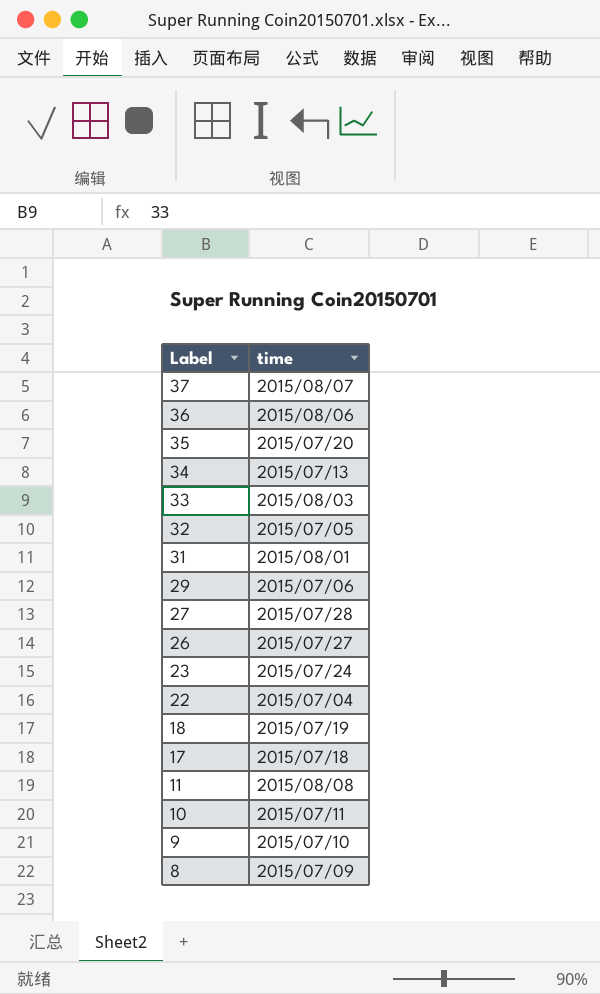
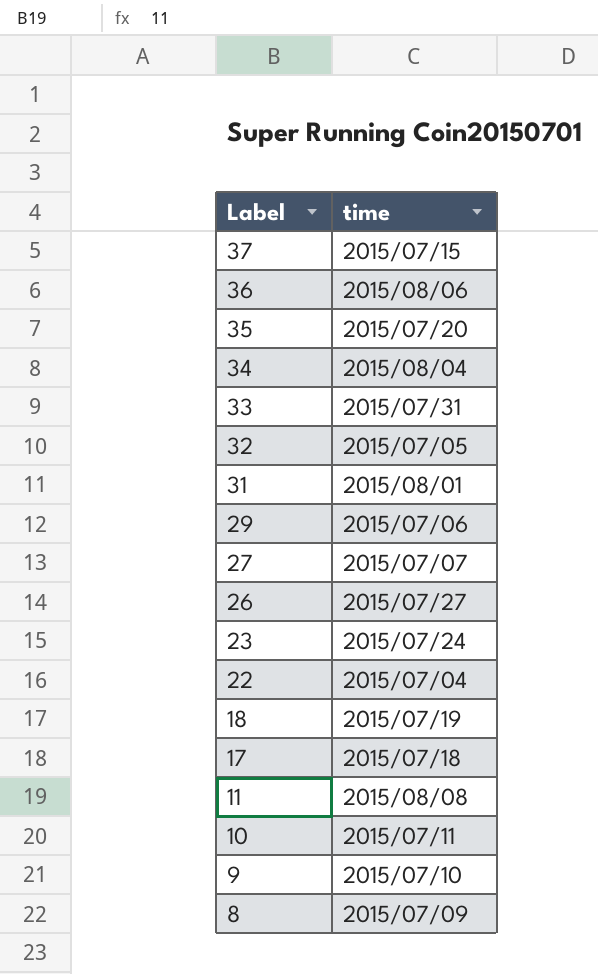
37 | time: 2015/08/07 -> 2015/07/15
34 | time: 2015/07/13 -> 2015/08/04
33 | time: 2015/08/03 -> 2015/07/31
27 | time: 2015/07/28 -> 2015/07/07

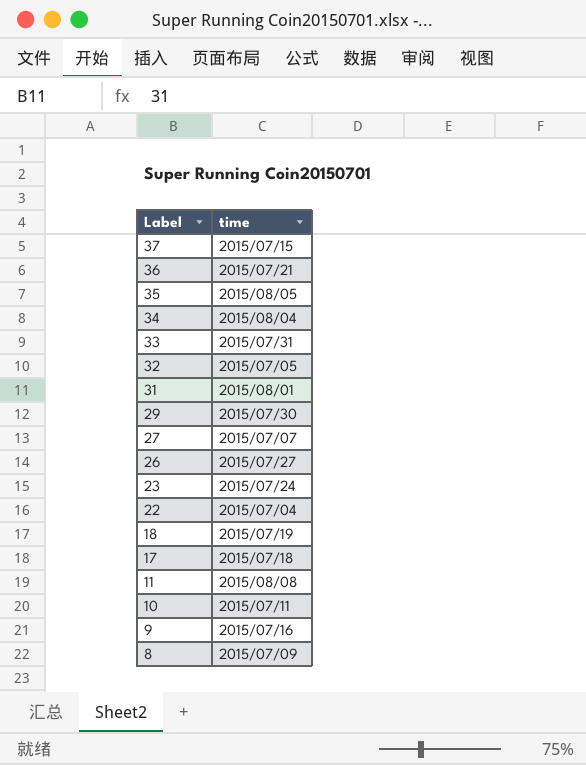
36 | time: 2015/08/06 -> 2015/07/21
35 | time: 2015/07/20 -> 2015/08/05
29 | time: 2015/07/06 -> 2015/07/30
9 | time: 2015/07/10 -> 2015/07/16

